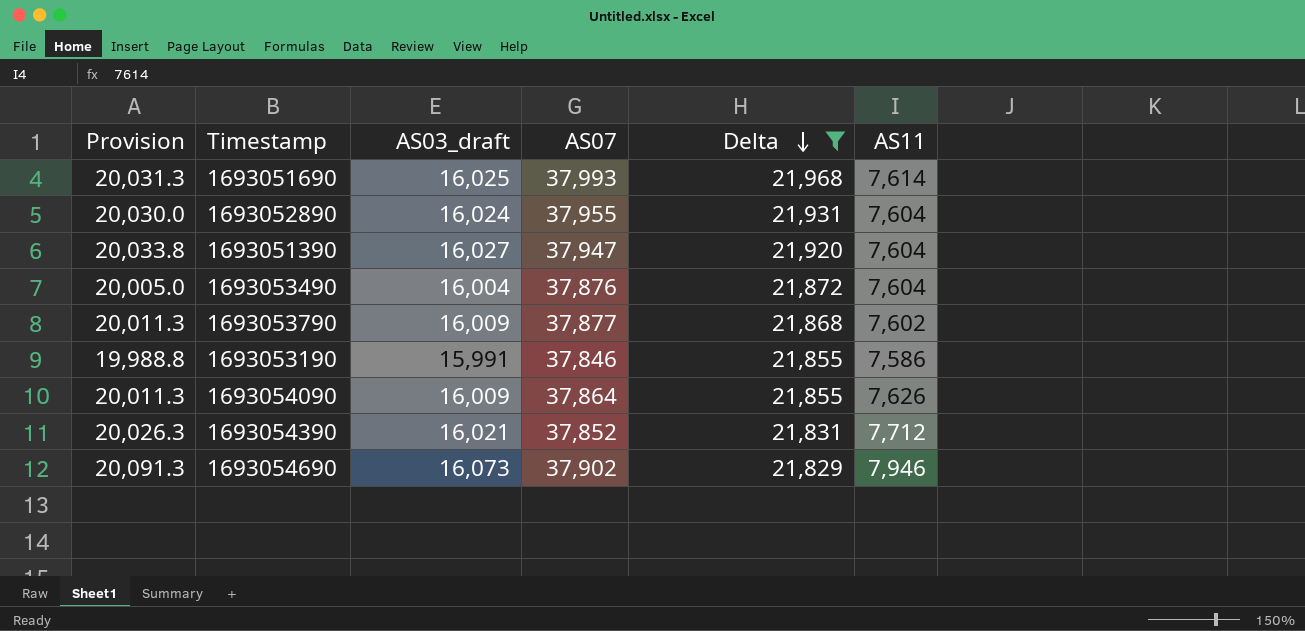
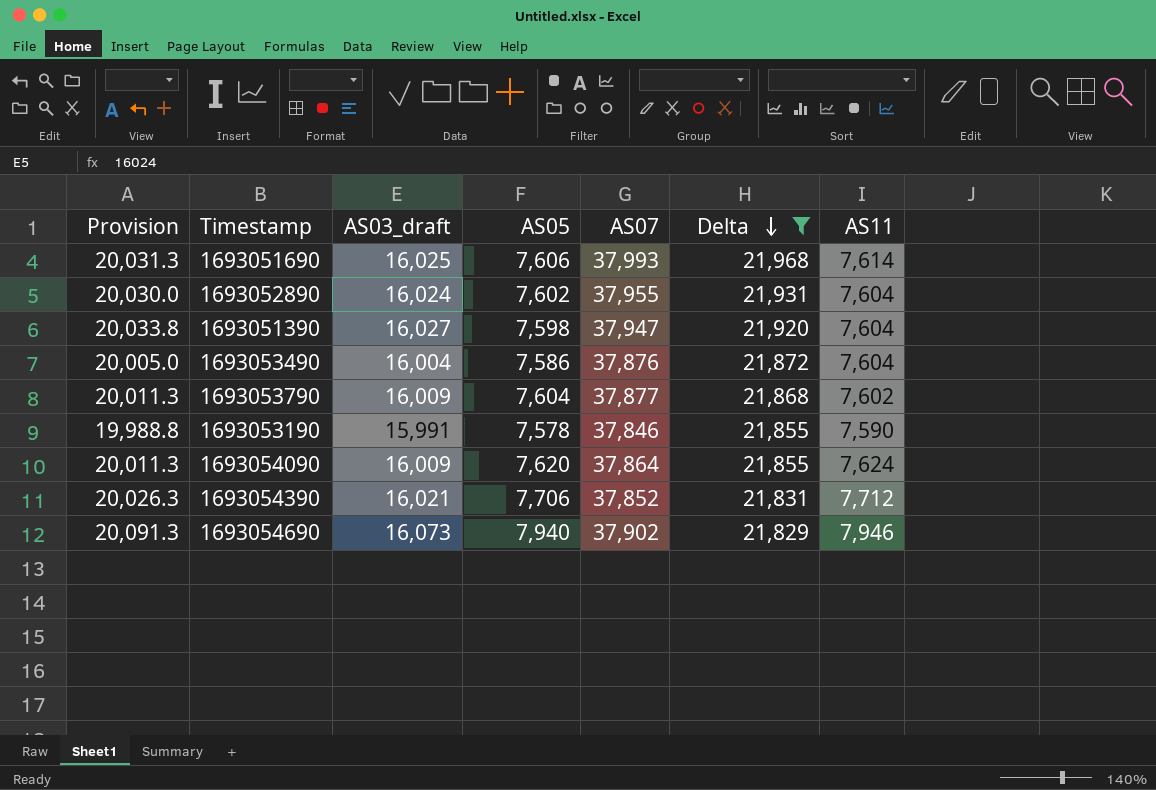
column AS05 | position: none -> 4
1693053190 | AS11: 7,586 -> 7,590
1693054090 | AS11: 7,626 -> 7,624

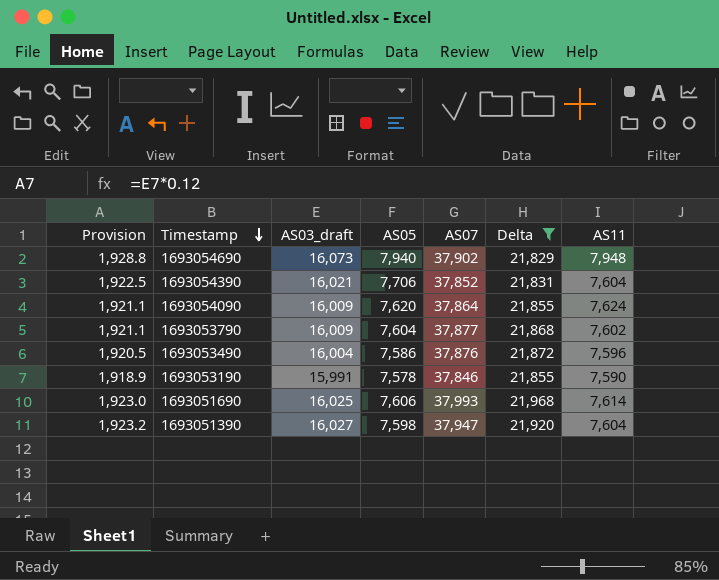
row order: Delta descending -> Timestamp descending
column Provision | formula: [AS03_draft] * 1.25 -> [AS03_draft] * 0.12
row 1693052890: 20,030.0 | 16,024 | 7,602 | 37,955 | 21,931 | 7,604 -> none
1693054690 | AS11: 7,946 -> 7,948
1693054390 | AS11: 7,712 -> 7,604
1693053490 | AS11: 7,604 -> 7,596

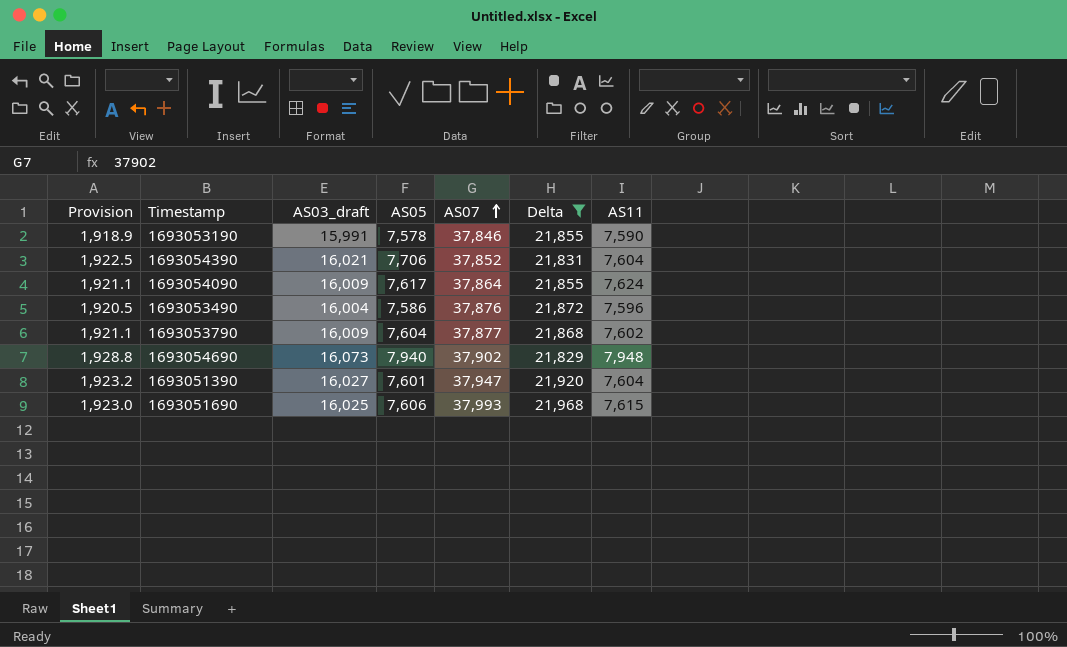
row order: Timestamp descending -> AS07 ascending
1693054090 | AS05: 7,620 -> 7,617
1693051390 | AS05: 7,598 -> 7,601
1693051690 | AS11: 7,614 -> 7,615

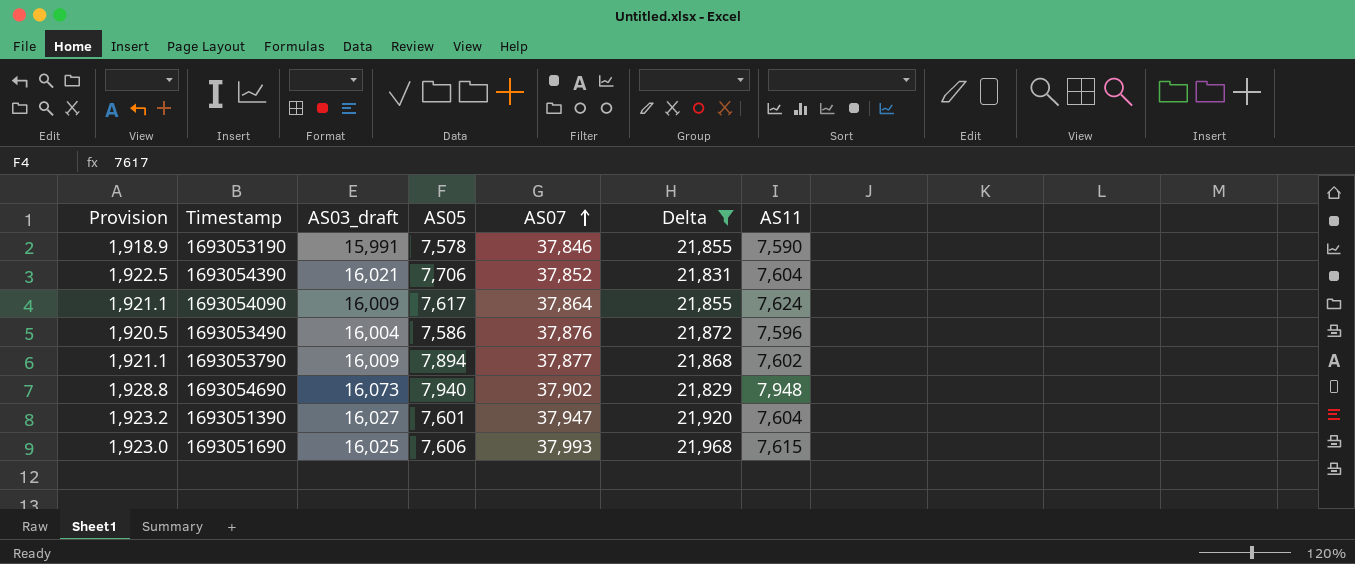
1693053790 | AS05: 7,604 -> 7,894

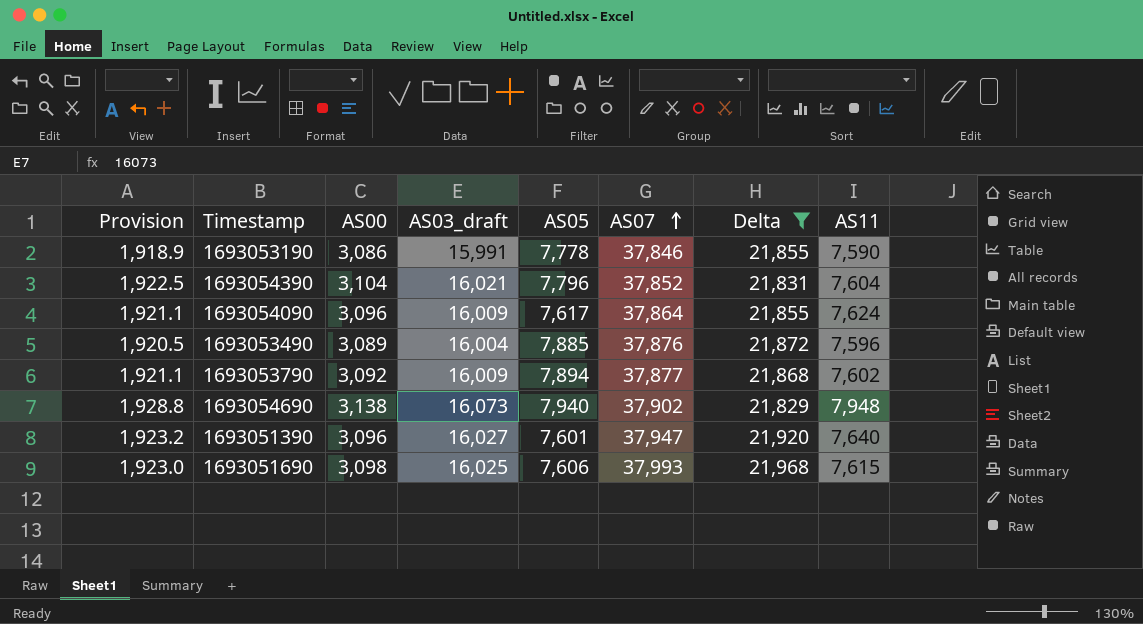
column AS00 | position: none -> 3
1693053190 | AS05: 7,578 -> 7,778
1693054390 | AS05: 7,706 -> 7,796
1693053490 | AS05: 7,586 -> 7,885
1693051390 | AS11: 7,604 -> 7,640

